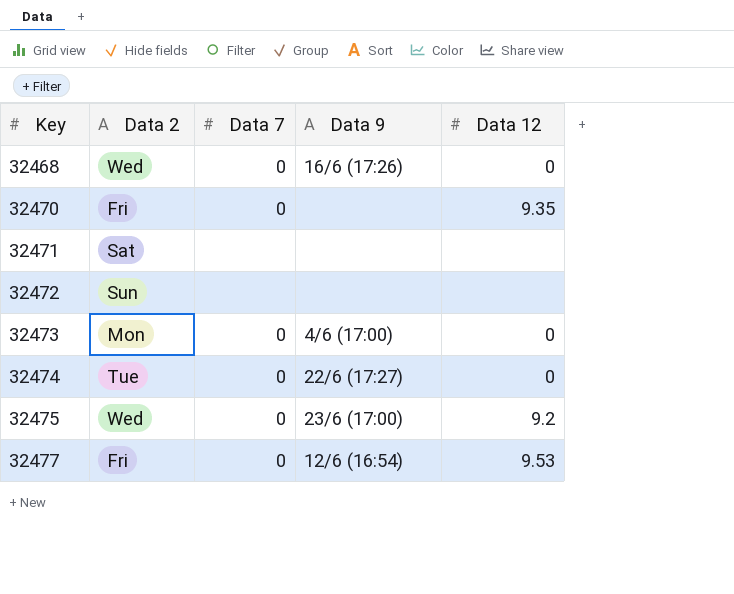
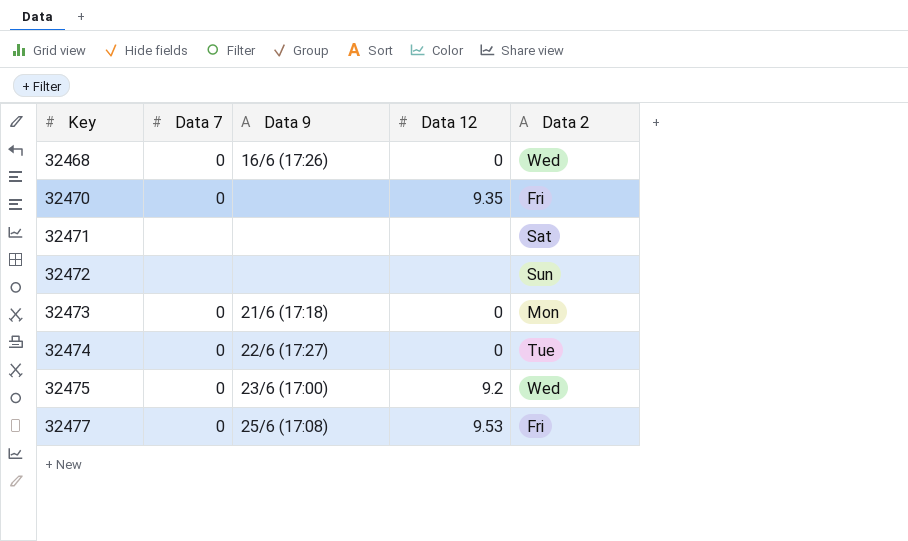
column Data 2 | position: 2 -> 5
32473 | Data 9: 4/6 (17:00) -> 21/6 (17:18)
32477 | Data 9: 12/6 (16:54) -> 25/6 (17:08)

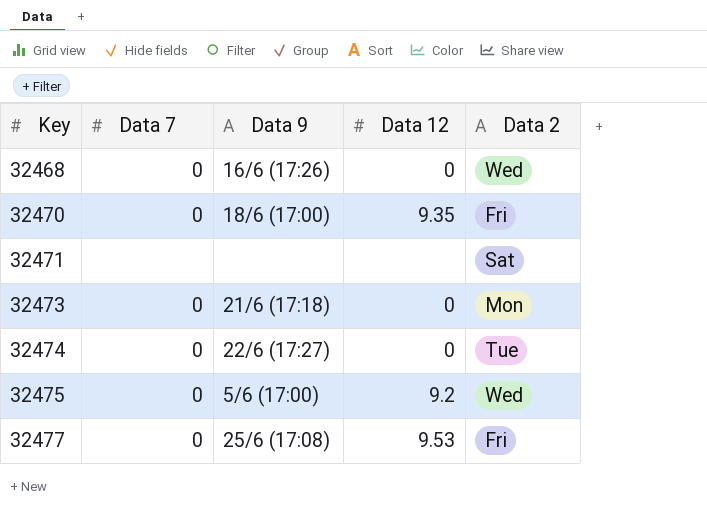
row 32472: none | none | none | Sun -> none
32470 | Data 9: none -> 18/6 (17:00)
32475 | Data 9: 23/6 (17:00) -> 5/6 (17:00)

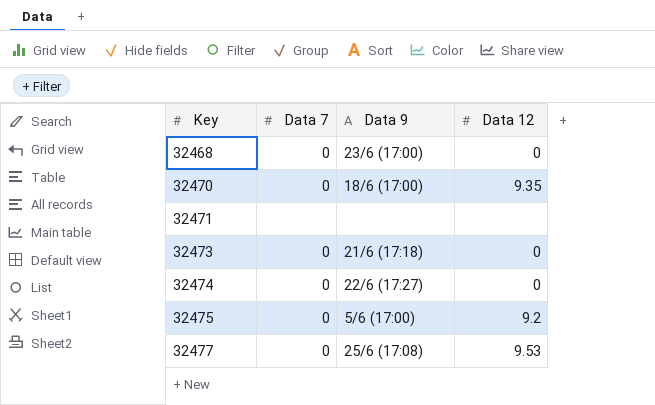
column Data 2 | position: 5 -> none
32468 | Data 9: 16/6 (17:26) -> 23/6 (17:00)

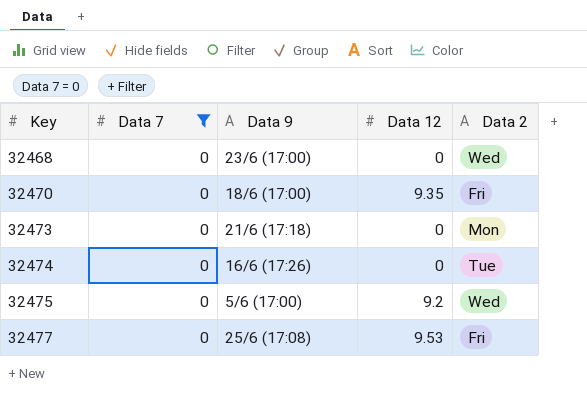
filter: none -> Data 7 = 0
column Data 2 | position: none -> 5
32474 | Data 9: 22/6 (17:27) -> 16/6 (17:26)

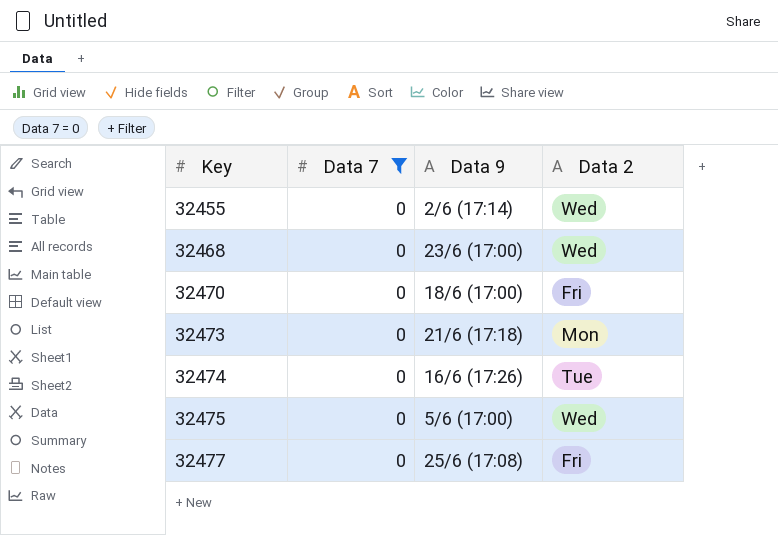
column Data 12 | position: 4 -> none
row 32455: none -> 0 | 2/6 (17:14) | Wed

